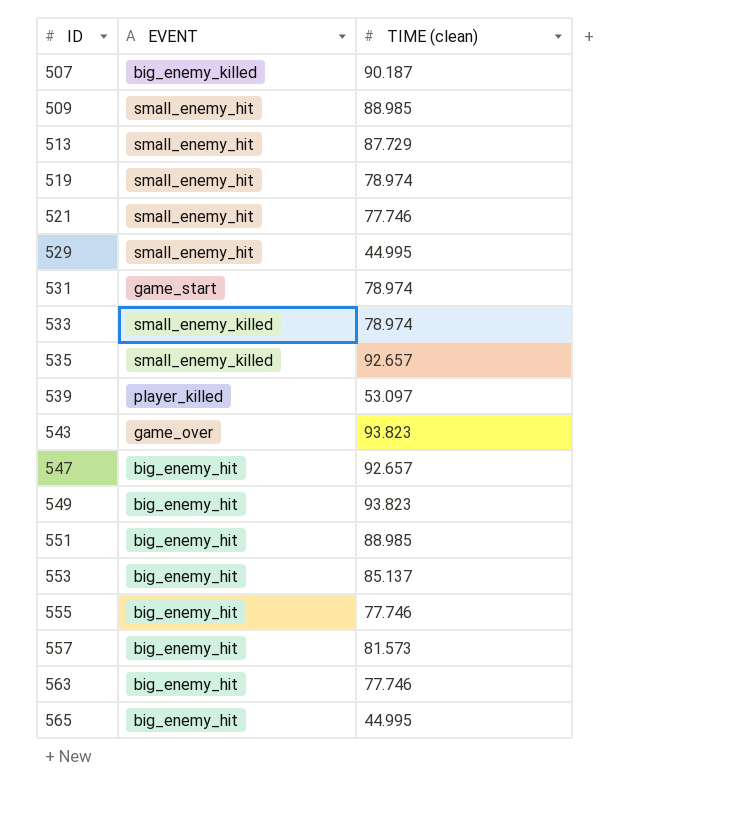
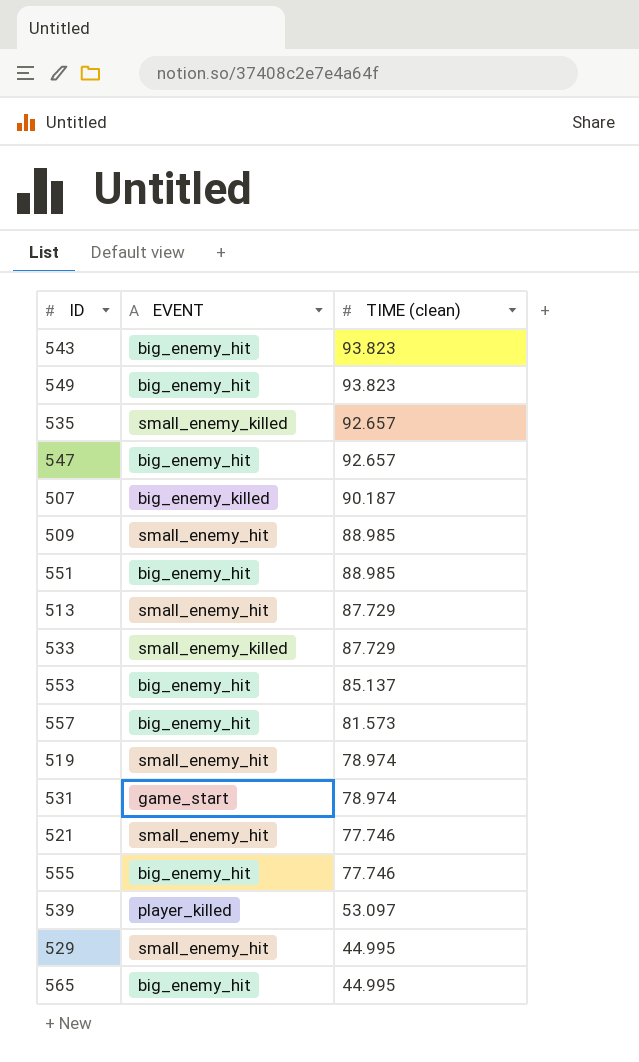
row order: ID ascending -> TIME (clean) descending
row 563: big_enemy_hit | 77.746 -> none
543 | EVENT: game_over -> big_enemy_hit
533 | TIME (clean): 78.974 -> 87.729

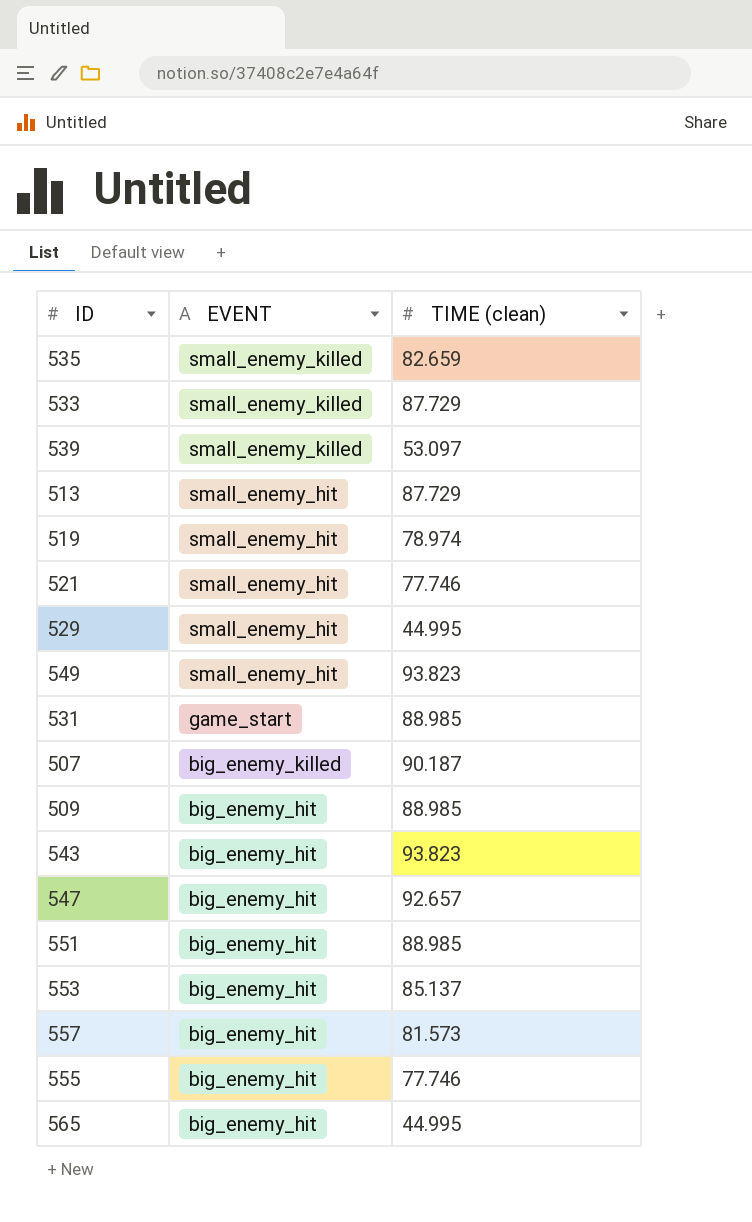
row order: TIME (clean) descending -> EVENT descending
535 | TIME (clean): 92.657 -> 82.659
539 | EVENT: player_killed -> small_enemy_killed
549 | EVENT: big_enemy_hit -> small_enemy_hit
531 | TIME (clean): 78.974 -> 88.985
509 | EVENT: small_enemy_hit -> big_enemy_hit

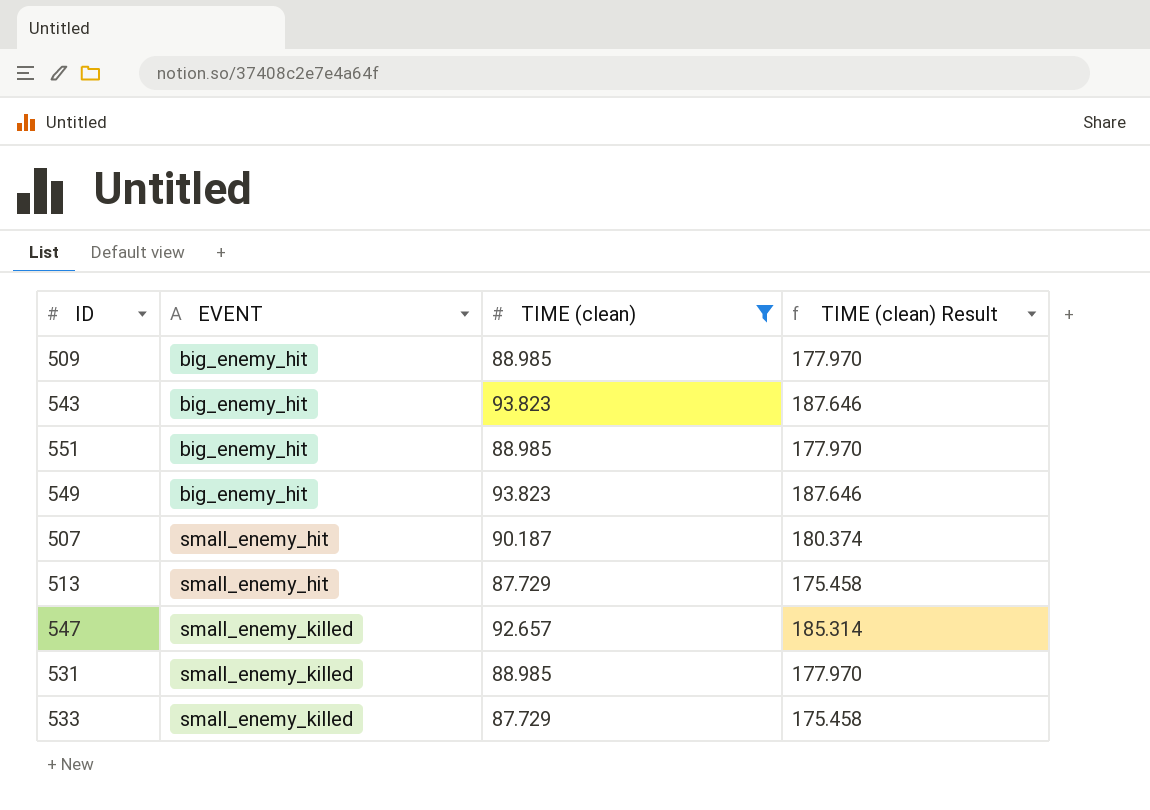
filter: none -> TIME (clean) >= 87.729
row order: EVENT descending -> EVENT ascending
column TIME (clean) Result | formula: none -> [TIME (clean)] * 2
549 | EVENT: small_enemy_hit -> big_enemy_hit
507 | EVENT: big_enemy_killed -> small_enemy_hit
547 | EVENT: big_enemy_hit -> small_enemy_killed
531 | EVENT: game_start -> small_enemy_killed

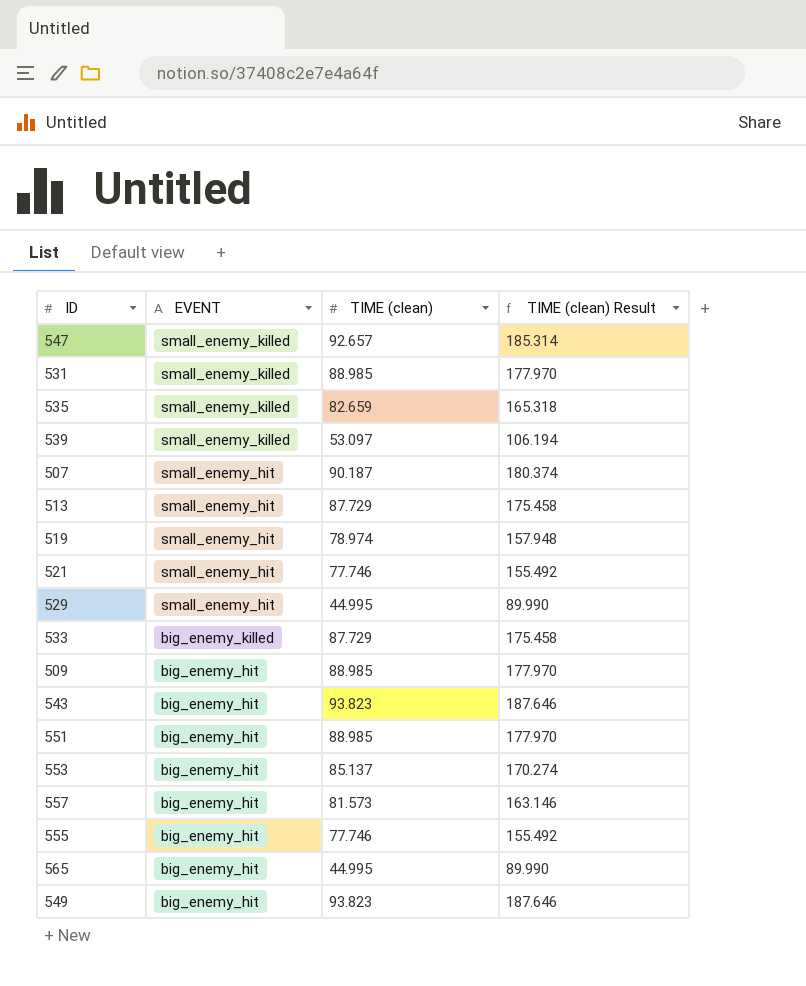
filter: TIME (clean) >= 87.729 -> none
row order: EVENT ascending -> EVENT descending
533 | EVENT: small_enemy_killed -> big_enemy_killed

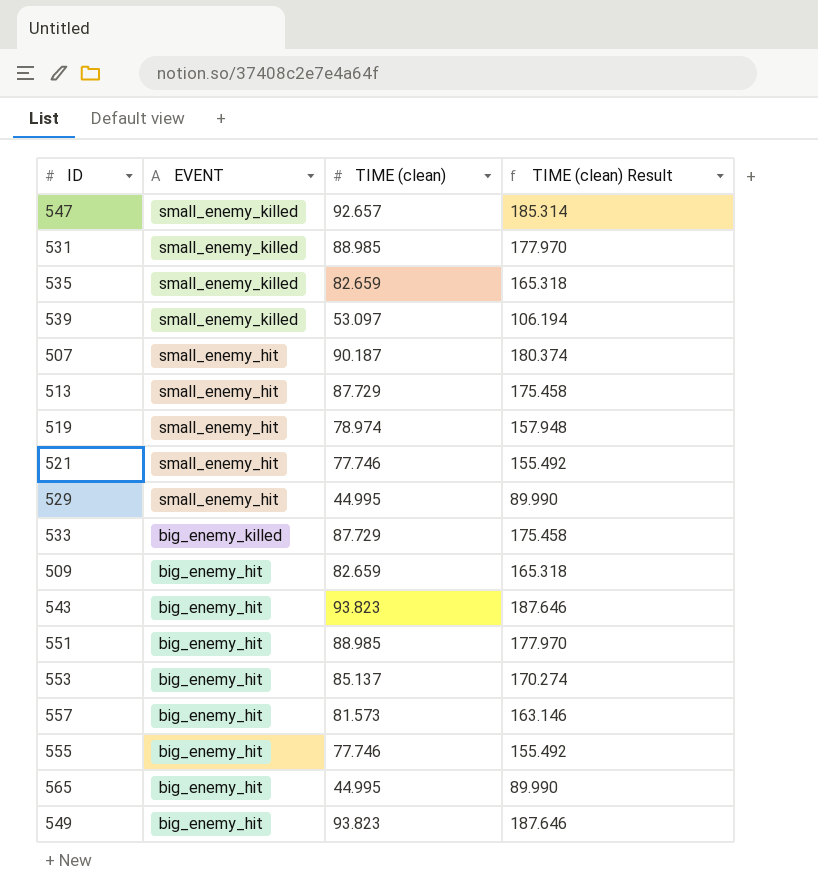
509 | TIME (clean): 88.985 -> 82.659
509 | TIME (clean) Result: 177.970 -> 165.318

